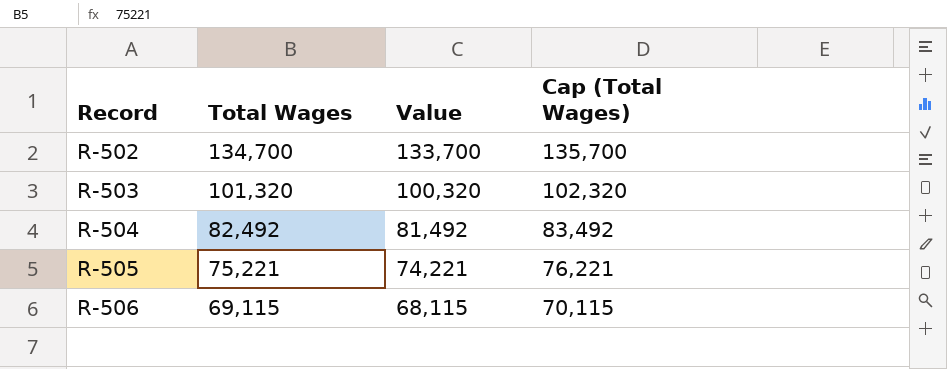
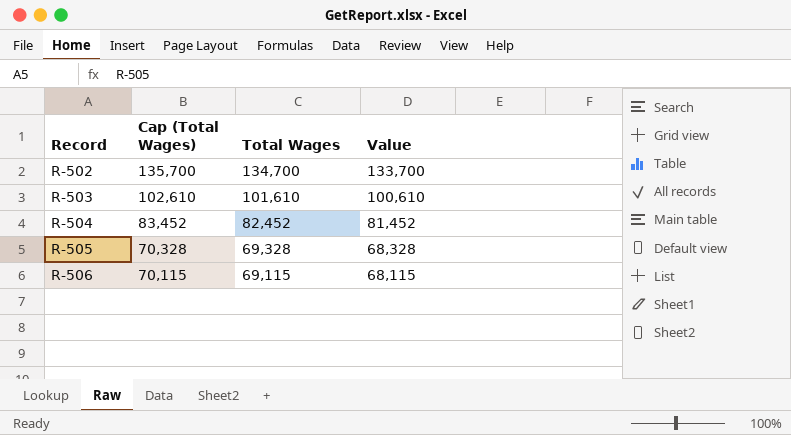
column Cap (Total Wages) | position: 4 -> 2
R-503 | Cap (Total Wages): 102,320 -> 102,610
R-503 | Total Wages: 101,320 -> 101,610
R-503 | Value: 100,320 -> 100,610
R-504 | Cap (Total Wages): 83,492 -> 83,452
R-504 | Total Wages: 82,492 -> 82,452
R-504 | Value: 81,492 -> 81,452
R-505 | Cap (Total Wages): 76,221 -> 70,328
R-505 | Total Wages: 75,221 -> 69,328
R-505 | Value: 74,221 -> 68,328

